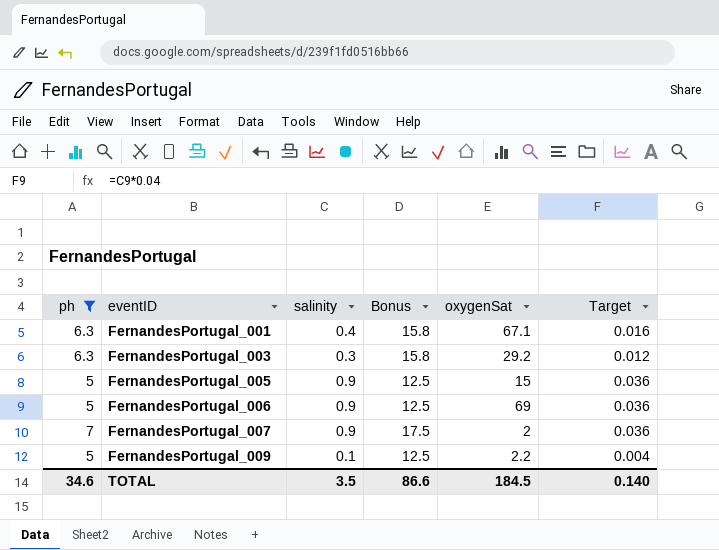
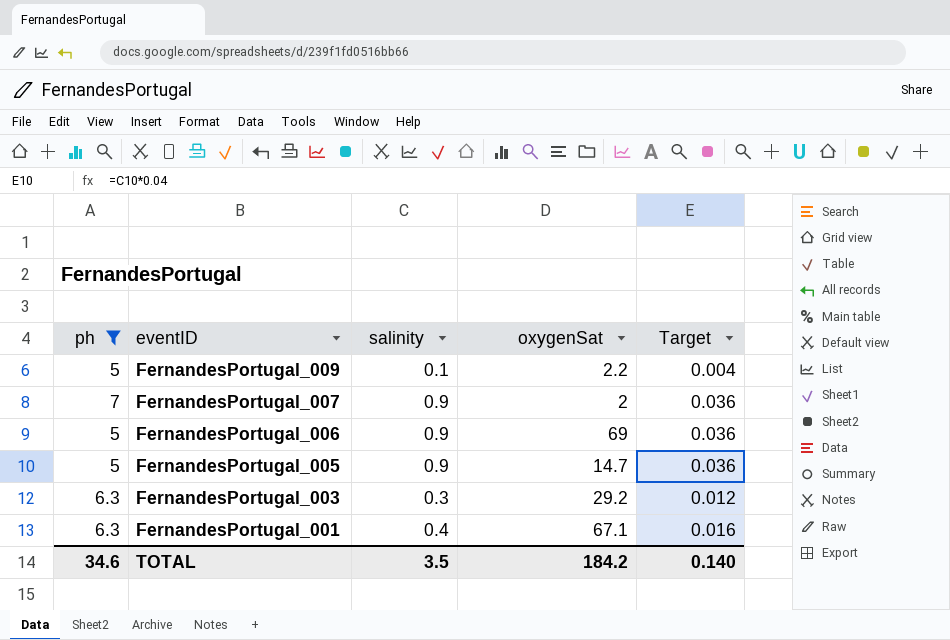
row order: eventID ascending -> eventID descending
column Bonus | formula: [ph] * 2.5 -> none
FernandesPortugal_005 | oxygenSat: 15 -> 14.7
TOTAL | oxygenSat: 184.5 -> 184.2

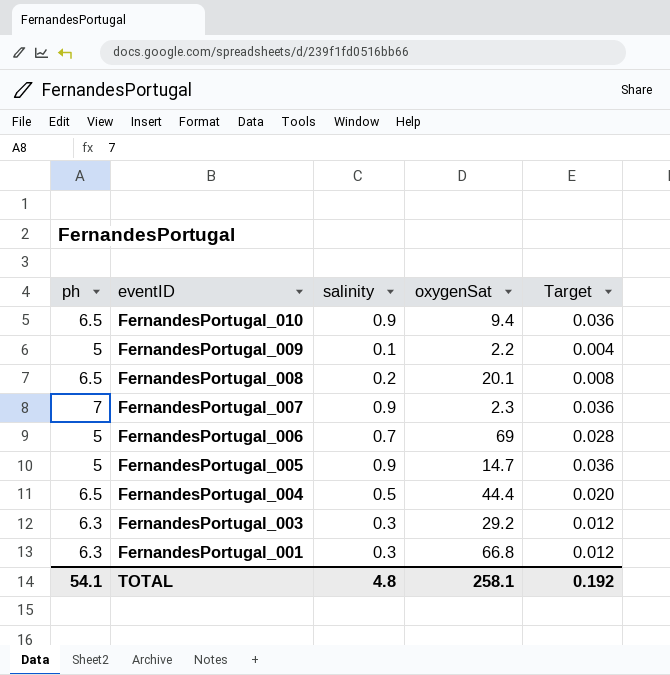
filter: ph != 6.5 -> none
FernandesPortugal_007 | oxygenSat: 2 -> 2.3
FernandesPortugal_006 | salinity: 0.9 -> 0.7
FernandesPortugal_006 | Target: 0.036 -> 0.028
FernandesPortugal_001 | salinity: 0.4 -> 0.3
FernandesPortugal_001 | oxygenSat: 67.1 -> 66.8
FernandesPortugal_001 | Target: 0.016 -> 0.012
TOTAL | ph: 34.6 -> 54.1
TOTAL | salinity: 3.5 -> 4.8
TOTAL | oxygenSat: 184.2 -> 258.1
TOTAL | Target: 0.140 -> 0.192

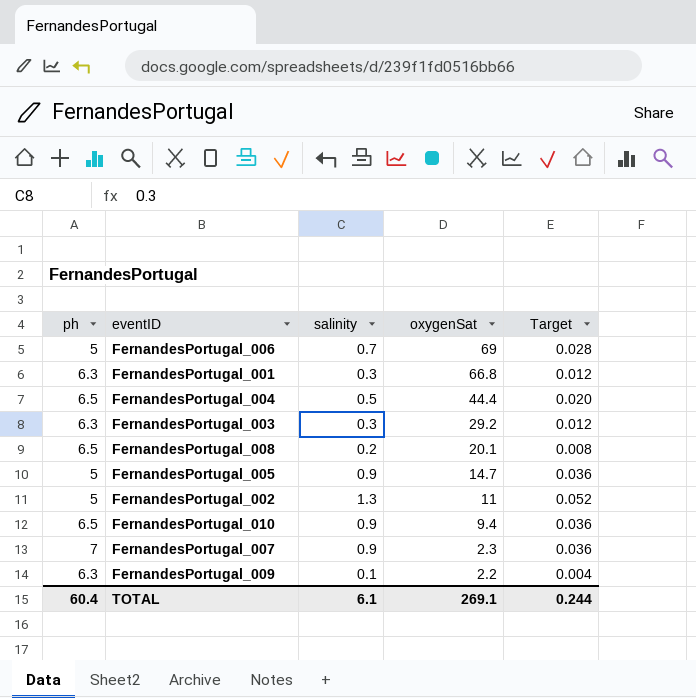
row order: eventID descending -> oxygenSat descending
row FernandesPortugal_002: none -> 5 | 1.3 | 11 | 0.052
FernandesPortugal_009 | ph: 5 -> 6.3
TOTAL | ph: 54.1 -> 60.4
TOTAL | salinity: 4.8 -> 6.1
TOTAL | oxygenSat: 258.1 -> 269.1
TOTAL | Target: 0.192 -> 0.244

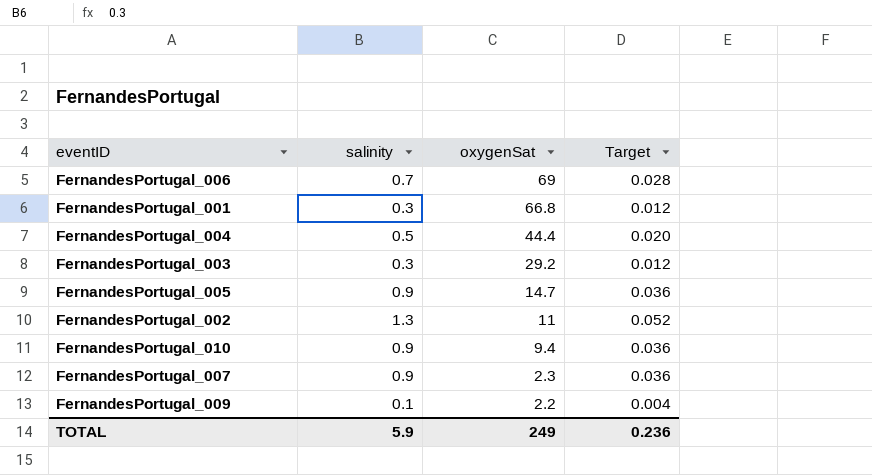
column ph | position: 1 -> none
row FernandesPortugal_008: 6.5 | 0.2 | 20.1 | 0.008 -> none
TOTAL | salinity: 6.1 -> 5.9
TOTAL | oxygenSat: 269.1 -> 249
TOTAL | Target: 0.244 -> 0.236

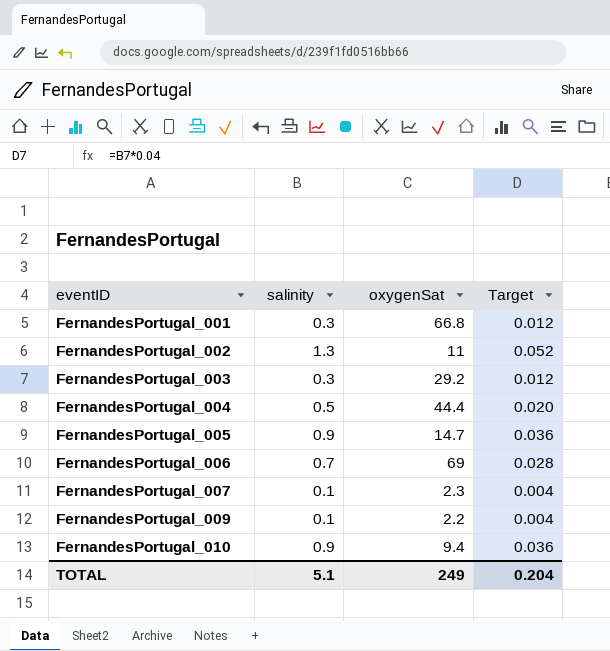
row order: oxygenSat descending -> eventID ascending
FernandesPortugal_007 | salinity: 0.9 -> 0.1
FernandesPortugal_007 | Target: 0.036 -> 0.004
TOTAL | salinity: 5.9 -> 5.1
TOTAL | Target: 0.236 -> 0.204

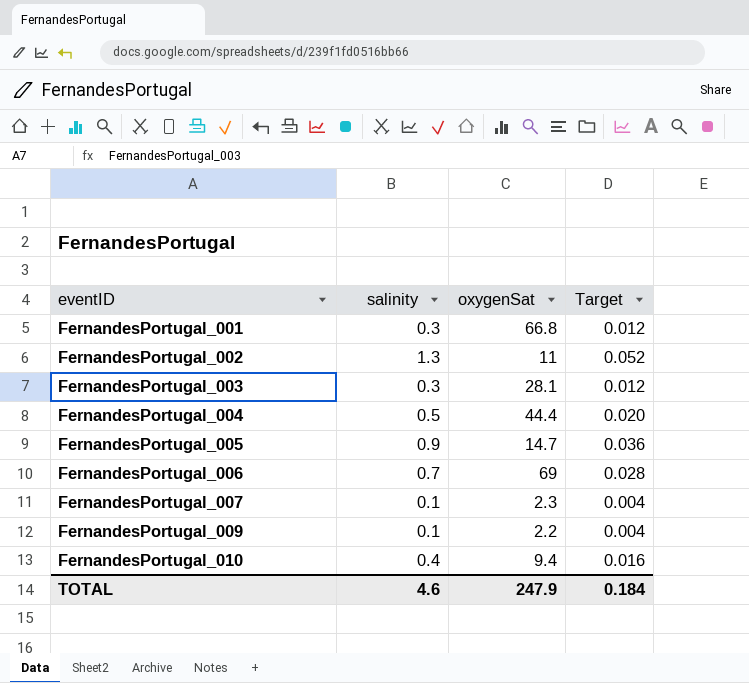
FernandesPortugal_003 | oxygenSat: 29.2 -> 28.1
FernandesPortugal_010 | salinity: 0.9 -> 0.4
FernandesPortugal_010 | Target: 0.036 -> 0.016
TOTAL | salinity: 5.1 -> 4.6
TOTAL | oxygenSat: 249 -> 247.9
TOTAL | Target: 0.204 -> 0.184

